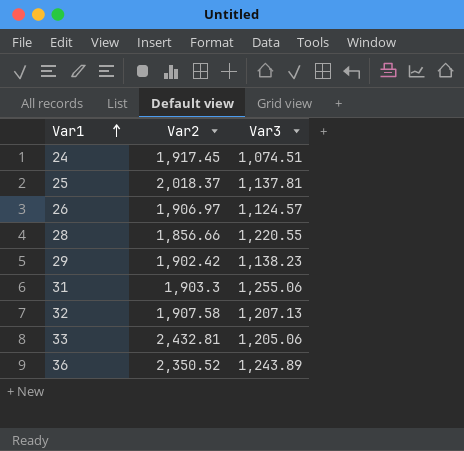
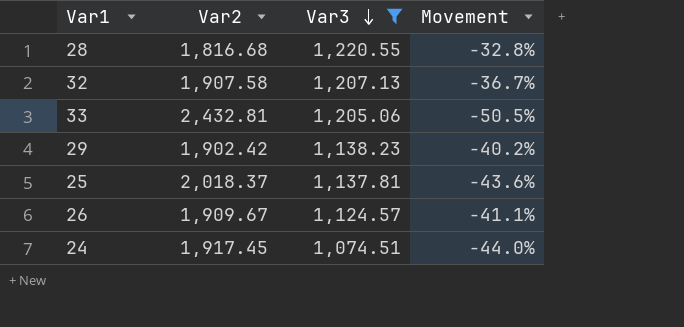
filter: none -> Var3 <= 1,220.55
row order: Var1 ascending -> Var3 descending
column Movement | formula: none -> ([Var3] - [Var2]) / [Var2]
28 | Var2: 1,856.66 -> 1,816.68
26 | Var2: 1,906.97 -> 1,909.67

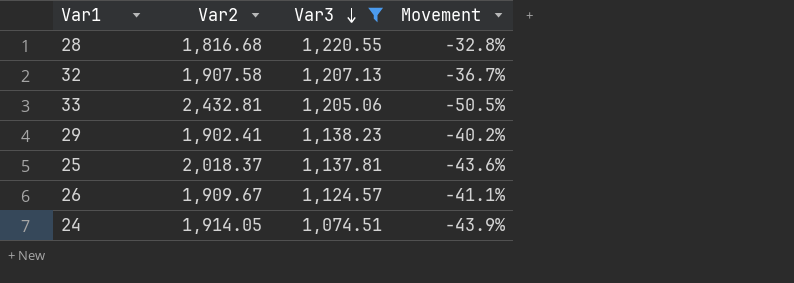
29 | Var2: 1,902.42 -> 1,902.41
24 | Var2: 1,917.45 -> 1,914.05
24 | Movement: -44.0% -> -43.9%

